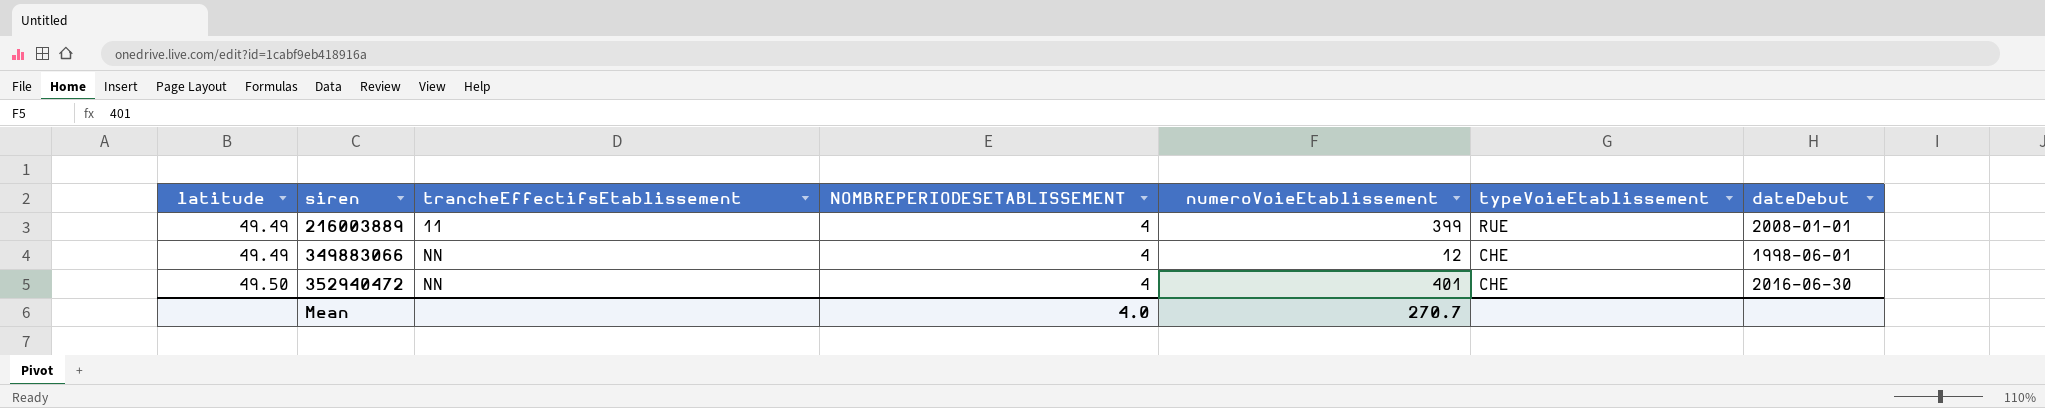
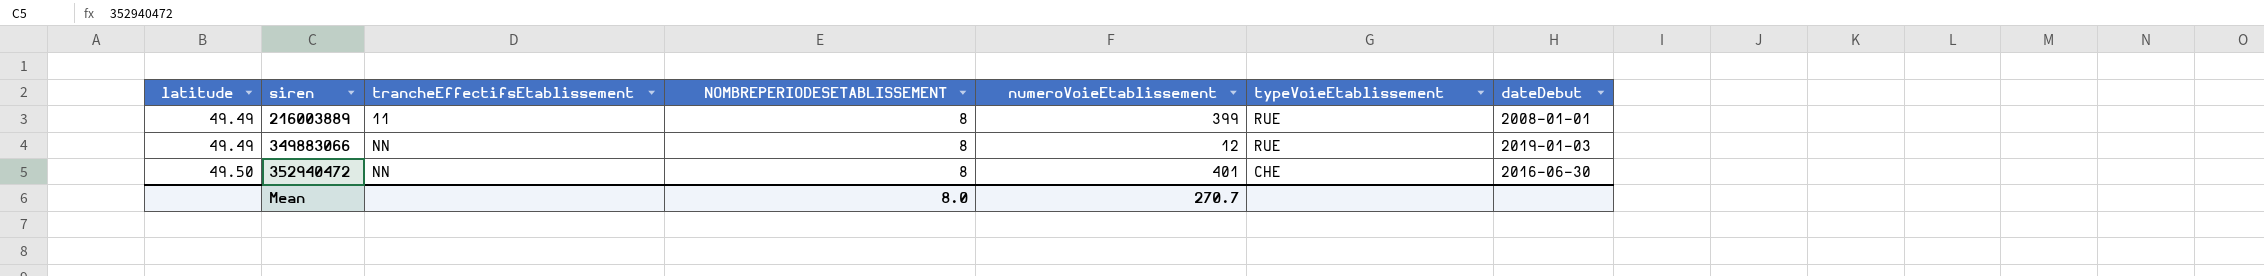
216003889 | NOMBREPERIODESETABLISSEMENT: 4 -> 8
349883066 | NOMBREPERIODESETABLISSEMENT: 4 -> 8
349883066 | typeVoieEtablissement: CHE -> RUE
349883066 | dateDebut: 1998-06-01 -> 2019-01-03
352940472 | NOMBREPERIODESETABLISSEMENT: 4 -> 8
Mean | NOMBREPERIODESETABLISSEMENT: 4.0 -> 8.0

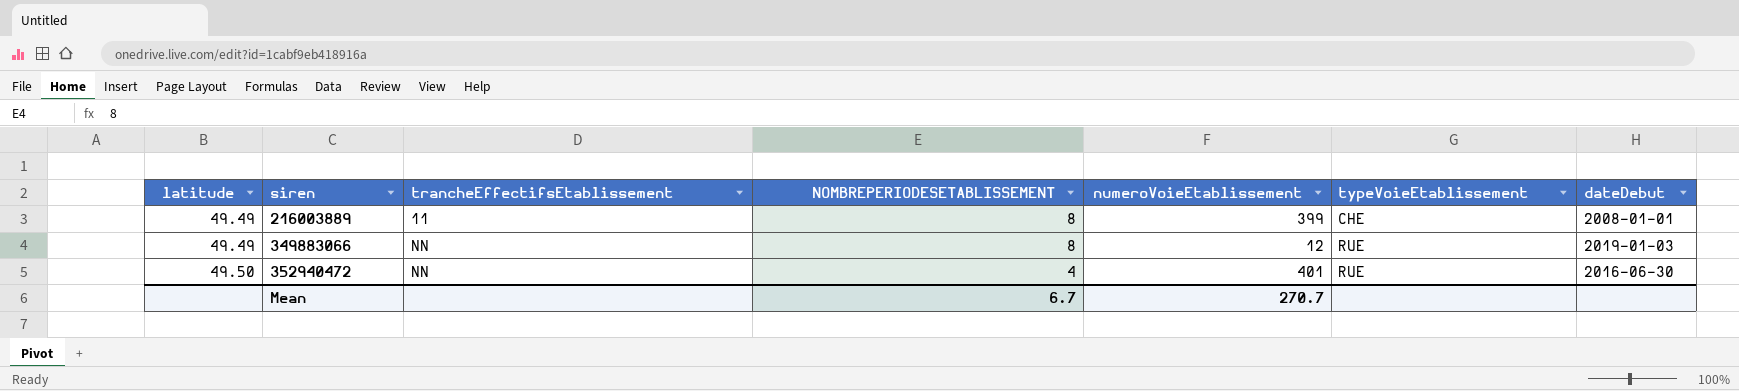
216003889 | typeVoieEtablissement: RUE -> CHE
352940472 | NOMBREPERIODESETABLISSEMENT: 8 -> 4
352940472 | typeVoieEtablissement: CHE -> RUE
Mean | NOMBREPERIODESETABLISSEMENT: 8.0 -> 6.7

